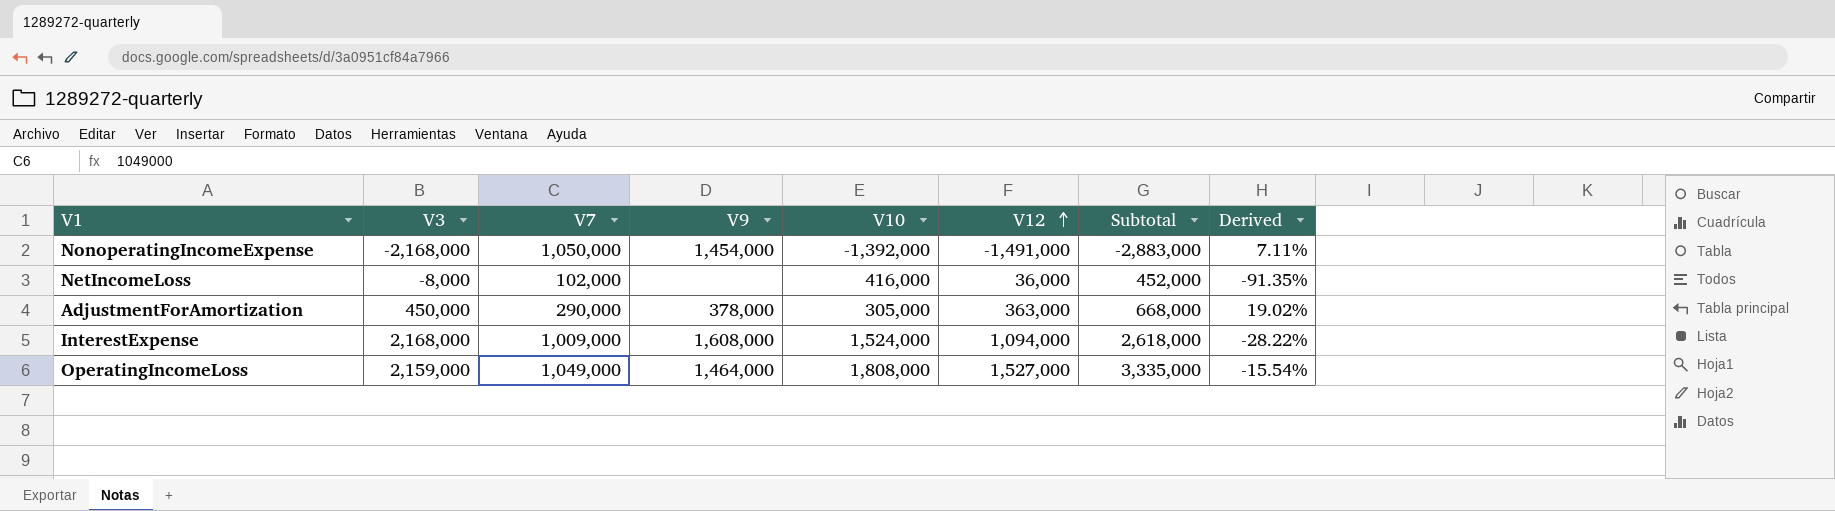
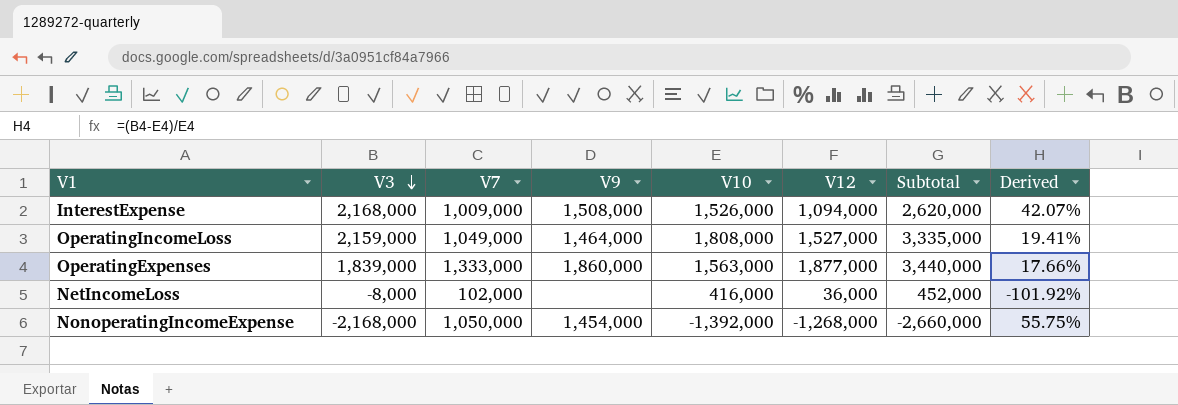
row order: V12 ascending -> V3 descending
column Derived | formula: ([V12] - [V10]) / [V10] -> ([V3] - [V10]) / [V10]
row AdjustmentForAmortization: 450,000 | 290,000 | 378,000 | 305,000 | 363,000 | 668,000 | 19.02% -> none
InterestExpense | V9: 1,608,000 -> 1,508,000
InterestExpense | V10: 1,524,000 -> 1,526,000
InterestExpense | Subtotal: 2,618,000 -> 2,620,000
row OperatingExpenses: none -> 1,839,000 | 1,333,000 | 1,860,000 | 1,563,000 | 1,877,000 | 3,440,000 | 17.66%
NonoperatingIncomeExpense | V12: -1,491,000 -> -1,268,000
NonoperatingIncomeExpense | Subtotal: -2,883,000 -> -2,660,000

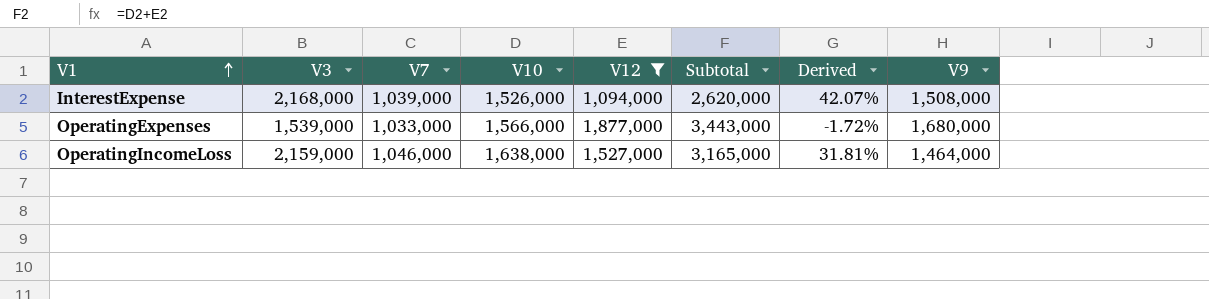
filter: none -> V12 >= 1,094,000
row order: V3 descending -> V1 ascending
column V9 | position: 4 -> 8
InterestExpense | V7: 1,009,000 -> 1,039,000
OperatingExpenses | V3: 1,839,000 -> 1,539,000
OperatingExpenses | V7: 1,333,000 -> 1,033,000
OperatingExpenses | V10: 1,563,000 -> 1,566,000
OperatingExpenses | Subtotal: 3,440,000 -> 3,443,000
OperatingExpenses | Derived: 17.66% -> -1.72%
OperatingExpenses | V9: 1,860,000 -> 1,680,000
OperatingIncomeLoss | V7: 1,049,000 -> 1,046,000
OperatingIncomeLoss | V10: 1,808,000 -> 1,638,000
OperatingIncomeLoss | Subtotal: 3,335,000 -> 3,165,000
OperatingIncomeLoss | Derived: 19.41% -> 31.81%

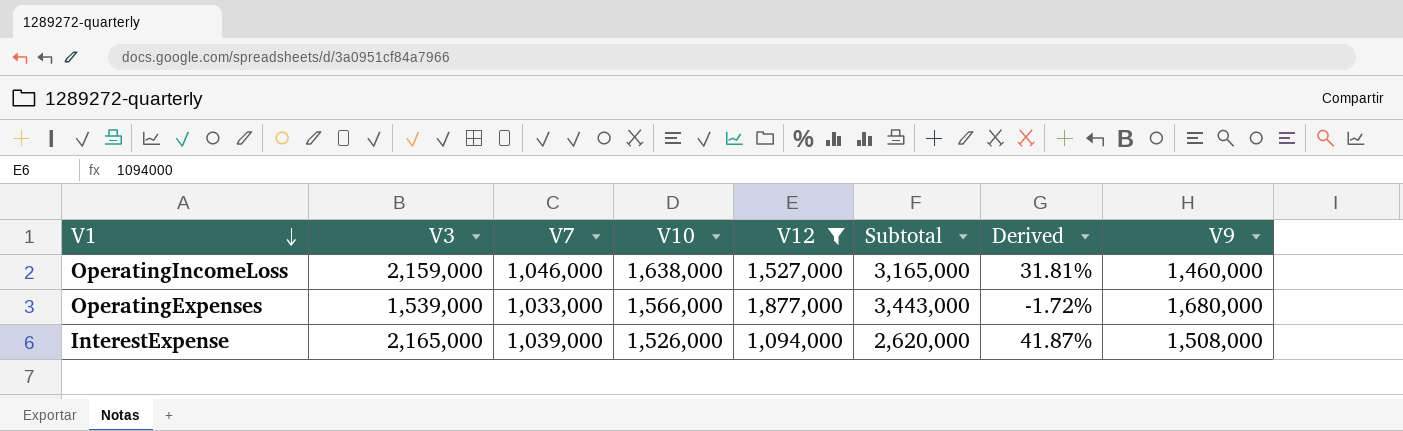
row order: V1 ascending -> V1 descending
OperatingIncomeLoss | V9: 1,464,000 -> 1,460,000
InterestExpense | V3: 2,168,000 -> 2,165,000
InterestExpense | Derived: 42.07% -> 41.87%

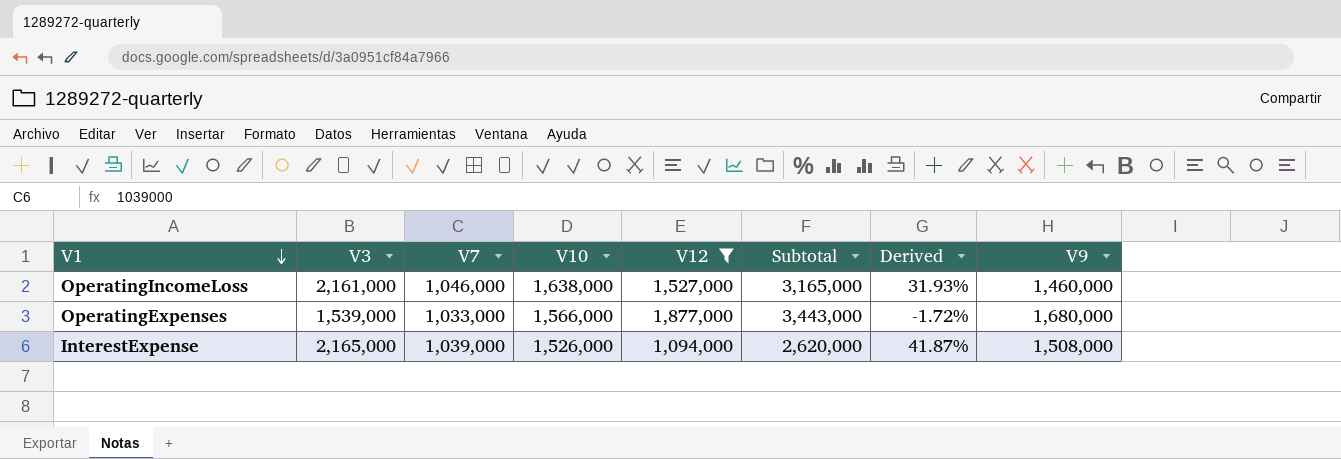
OperatingIncomeLoss | V3: 2,159,000 -> 2,161,000
OperatingIncomeLoss | Derived: 31.81% -> 31.93%

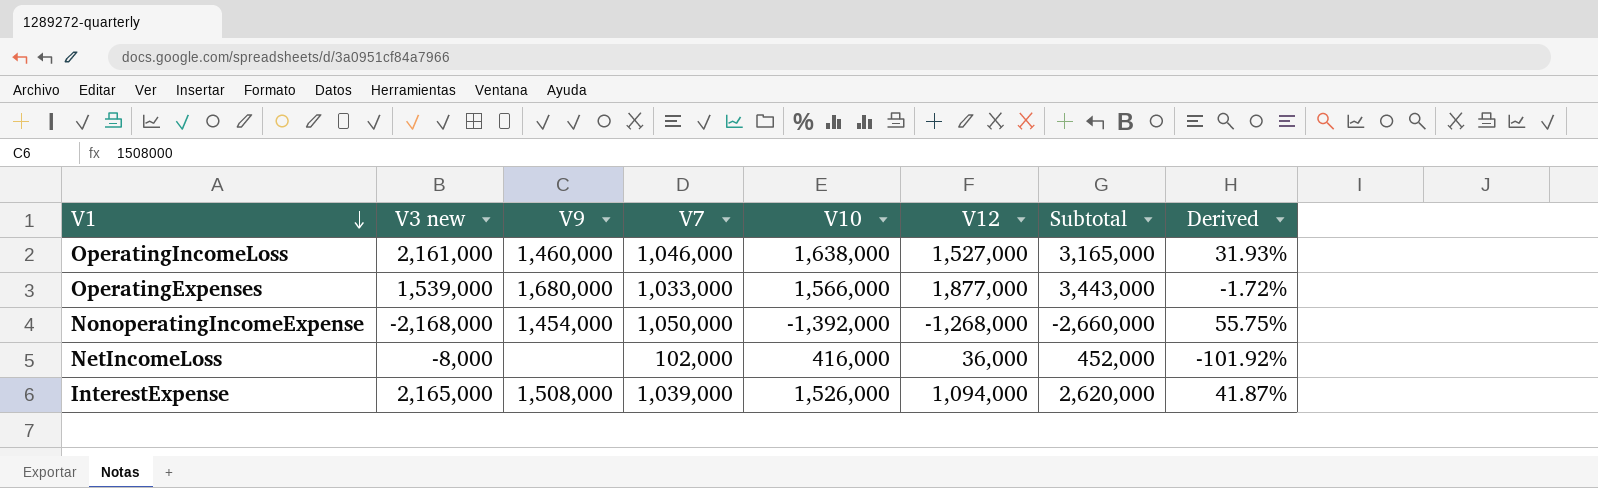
filter: V12 >= 1,094,000 -> none
column name: V3 -> V3 new
column V9 | position: 8 -> 3

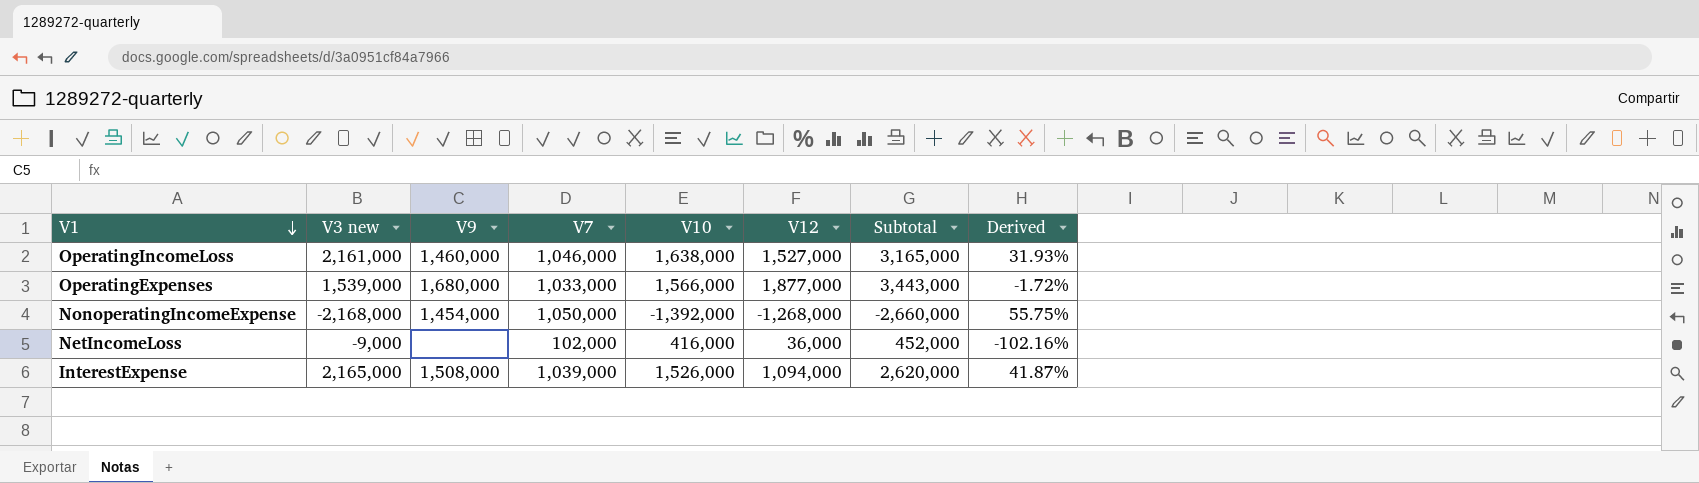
NetIncomeLoss | V3 new: -8,000 -> -9,000
NetIncomeLoss | Derived: -101.92% -> -102.16%

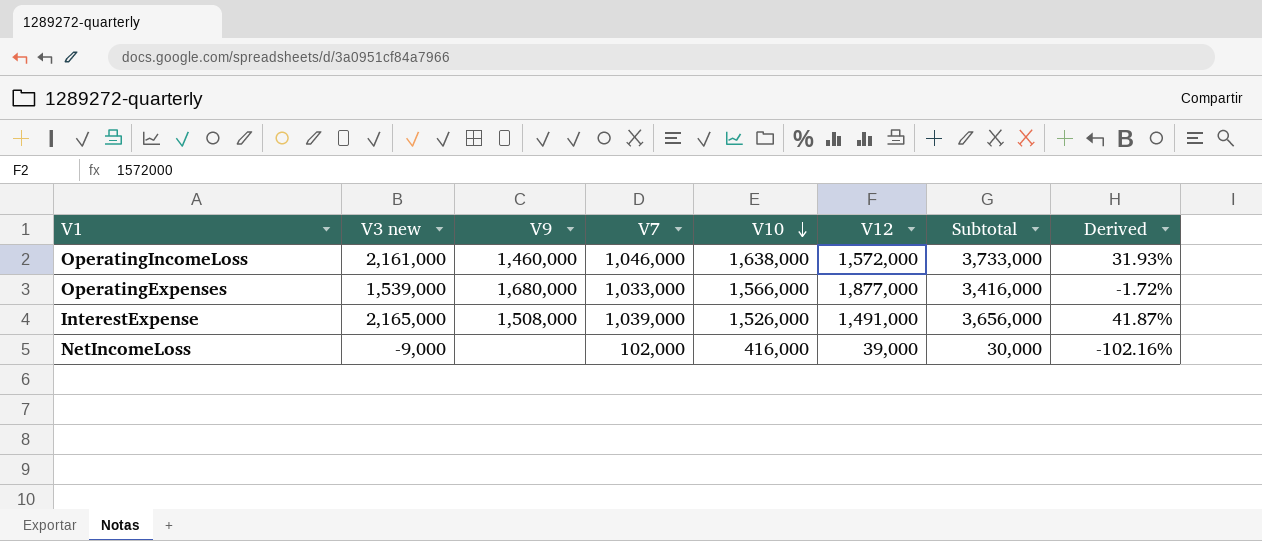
row order: V1 descending -> V10 descending
column Subtotal | formula: [V10] + [V12] -> [V3 new] + [V12]
row NonoperatingIncomeExpense: -2,168,000 | 1,454,000 | 1,050,000 | -1,392,000 | -1,268,000 | -2,660,000 | 55.75% -> none
OperatingIncomeLoss | V12: 1,527,000 -> 1,572,000
InterestExpense | V12: 1,094,000 -> 1,491,000
NetIncomeLoss | V12: 36,000 -> 39,000

